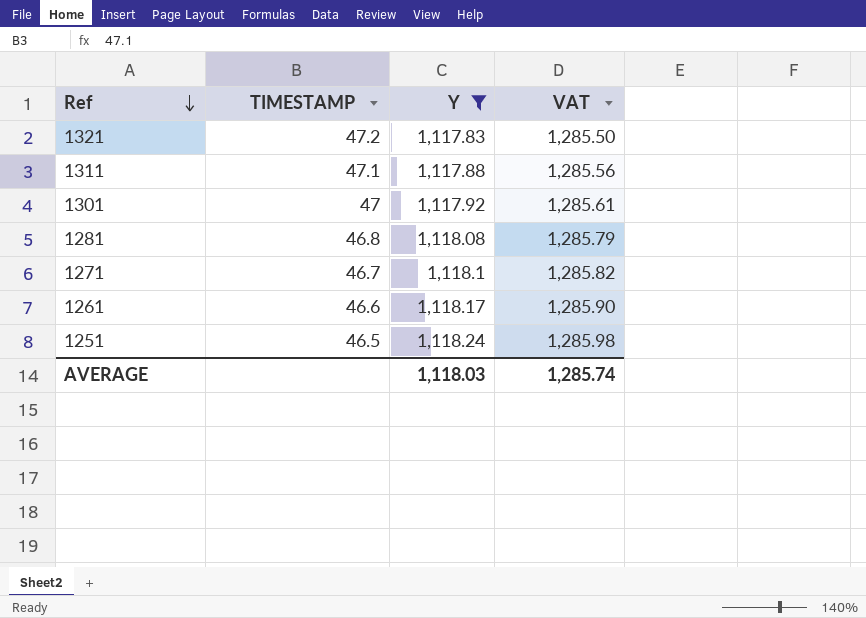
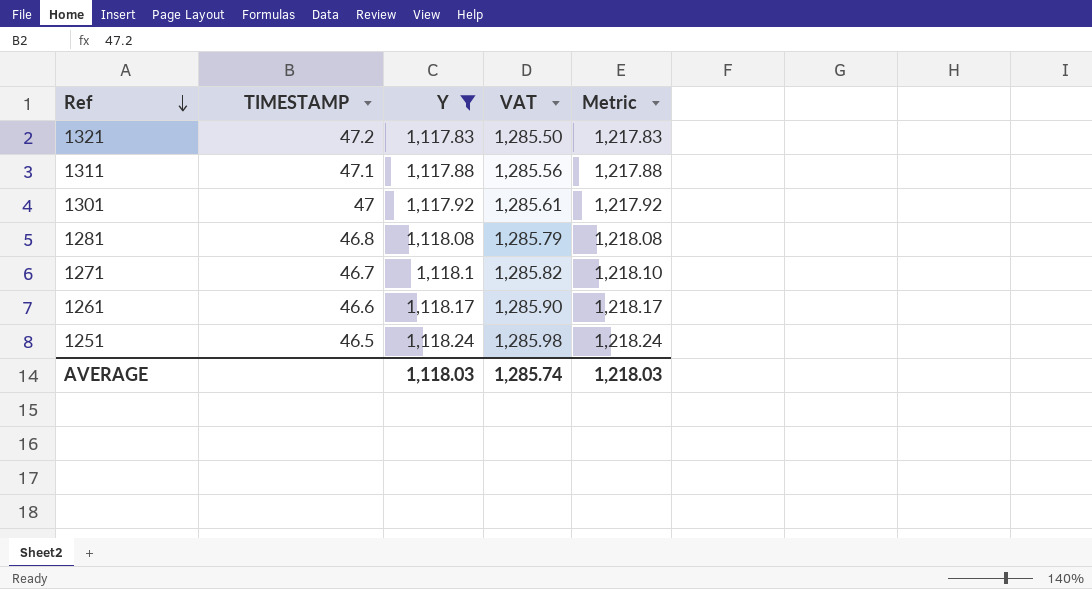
column Metric | formula: none -> [Y] + 100

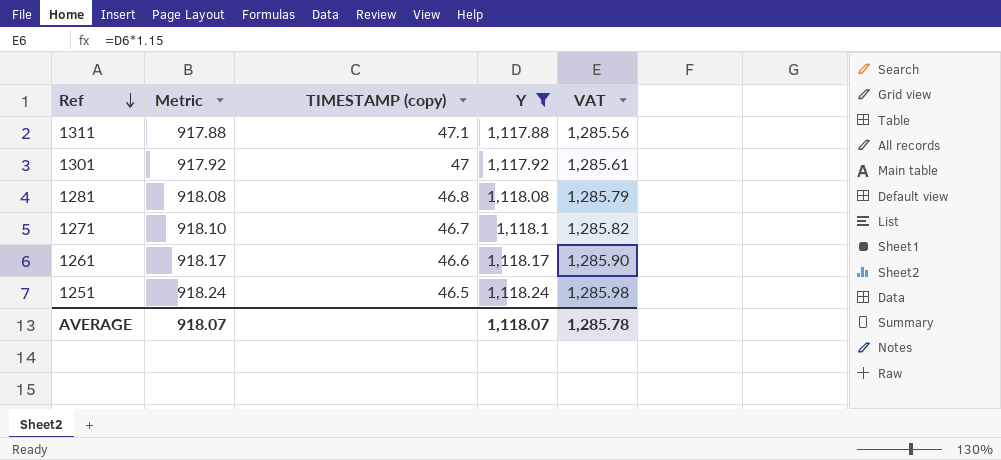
column Metric | formula: [Y] + 100 -> [Y] - 200
column Metric | position: 5 -> 2
column name: TIMESTAMP -> TIMESTAMP (copy)
row 1321: 47.2 | 1,117.83 | 1,285.50 | 1,217.83 -> none
AVERAGE | Metric: 1,218.03 -> 918.07
AVERAGE | Y: 1,118.03 -> 1,118.07
AVERAGE | VAT: 1,285.74 -> 1,285.78

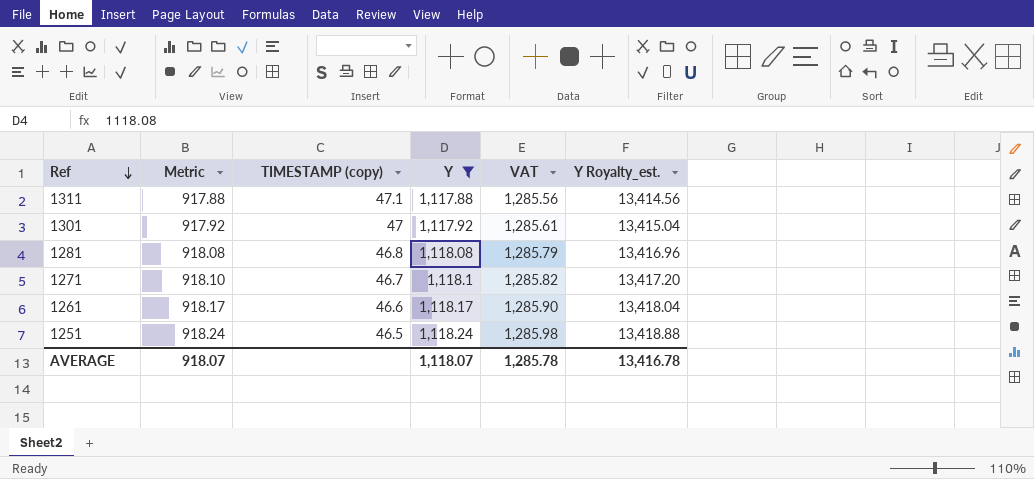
column Y Royalty_est. | formula: none -> [Y] * 12

